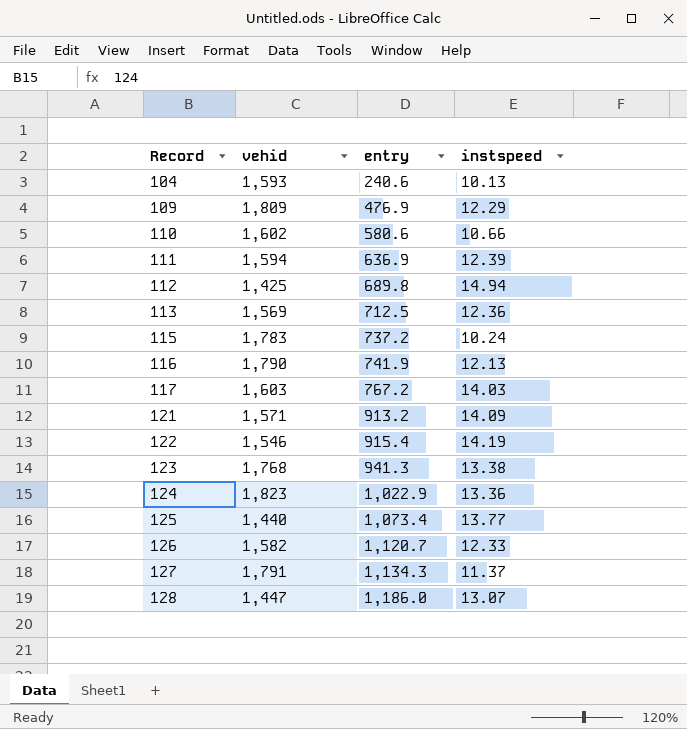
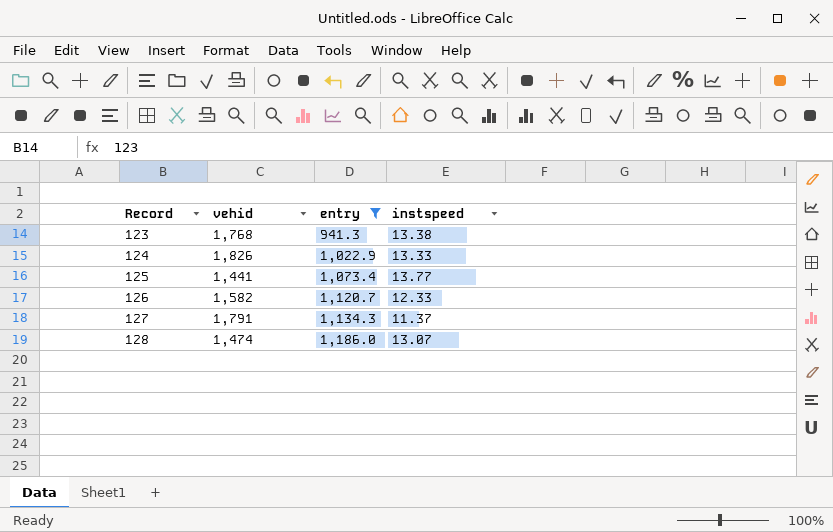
filter: none -> entry >= 941.3
124 | vehid: 1,823 -> 1,826
124 | instspeed: 13.36 -> 13.33
125 | vehid: 1,440 -> 1,441
128 | vehid: 1,447 -> 1,474

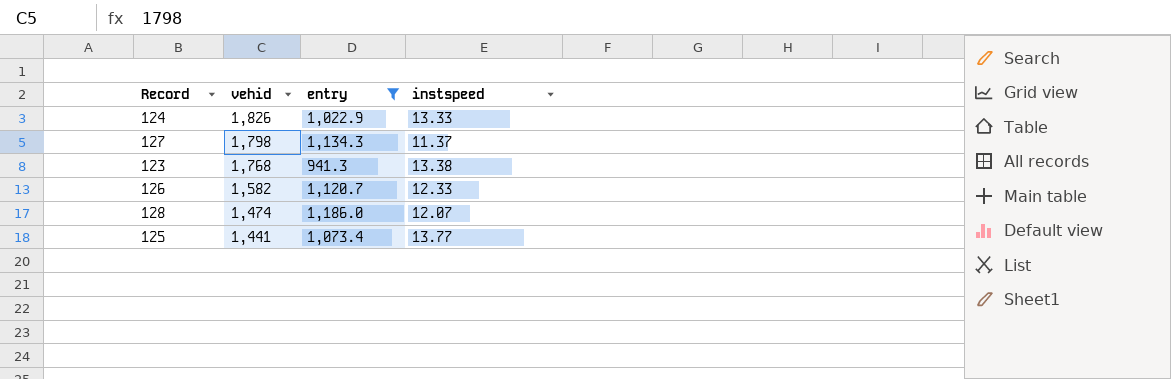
row order: Record ascending -> vehid descending
127 | vehid: 1,791 -> 1,798
128 | instspeed: 13.07 -> 12.07

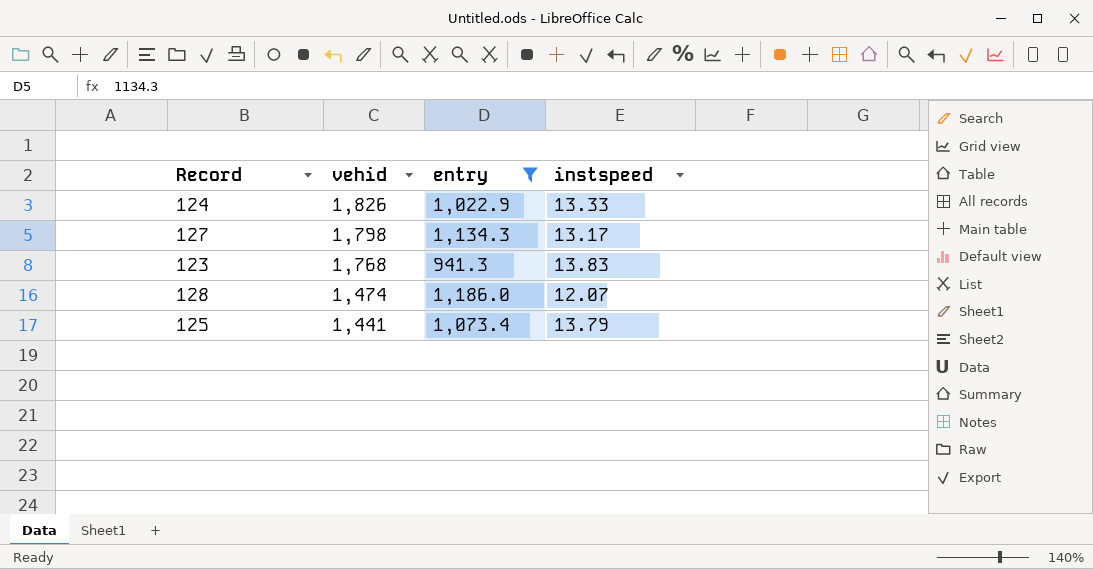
row 126: 1,582 | 1,120.7 | 12.33 -> none
127 | instspeed: 11.37 -> 13.17
123 | instspeed: 13.38 -> 13.83
125 | instspeed: 13.77 -> 13.79

